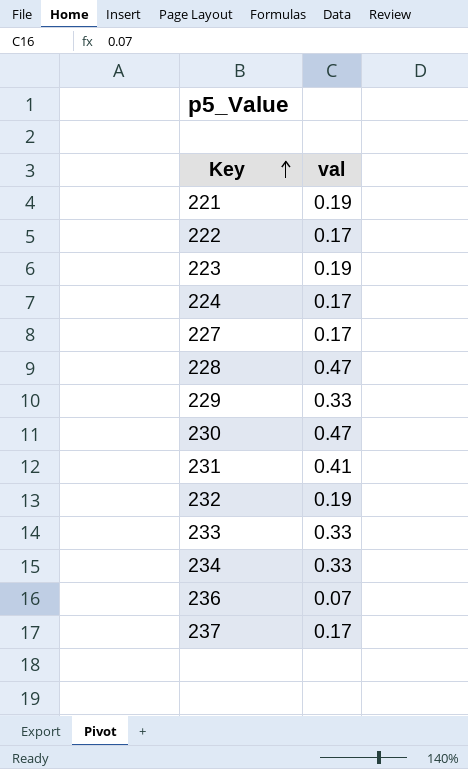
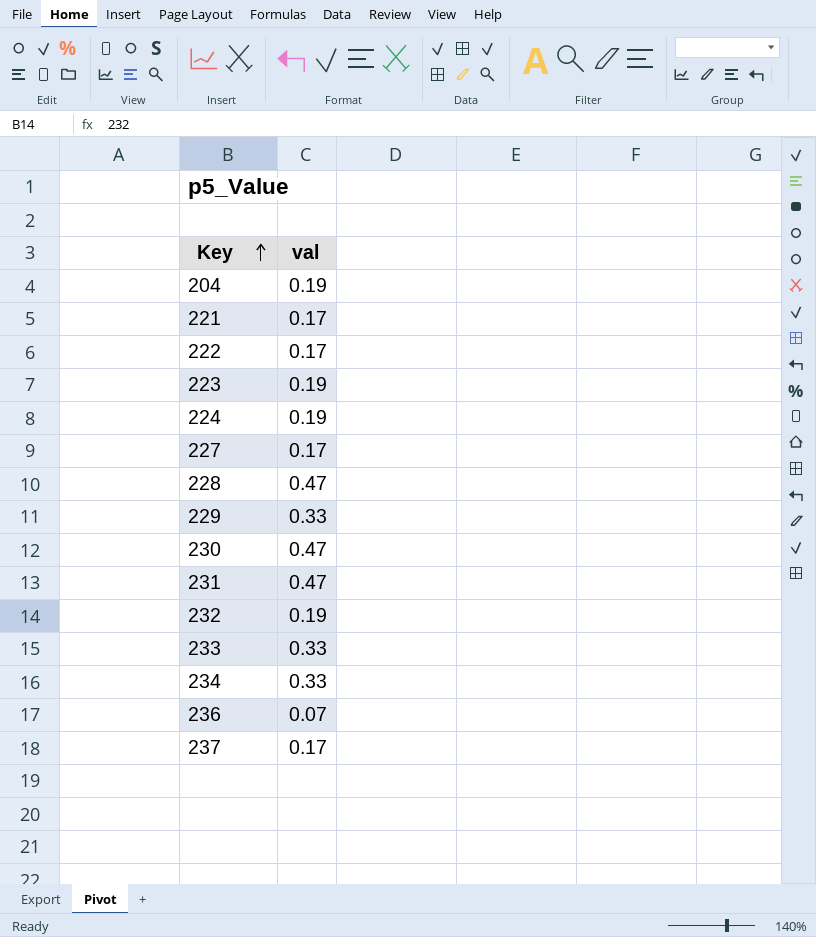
row 204: none -> 0.19
221 | val: 0.19 -> 0.17
224 | val: 0.17 -> 0.19
231 | val: 0.41 -> 0.47

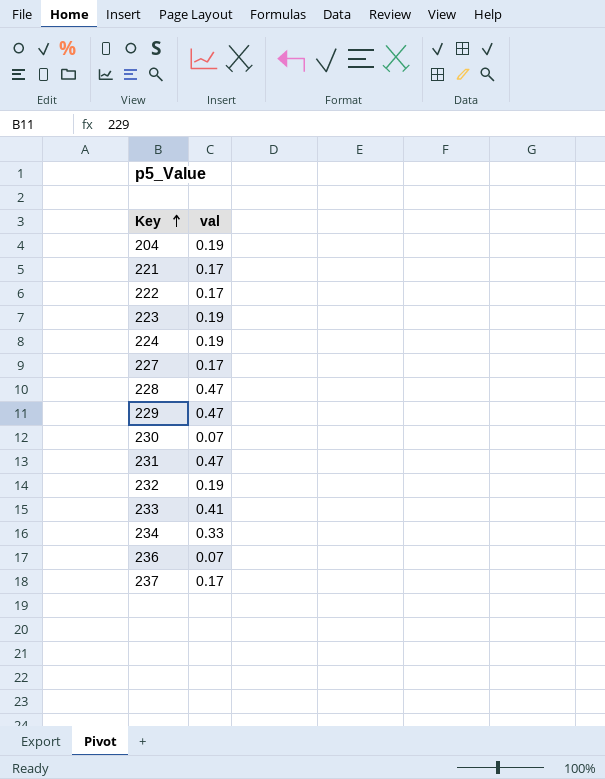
229 | val: 0.33 -> 0.47
230 | val: 0.47 -> 0.07
233 | val: 0.33 -> 0.41

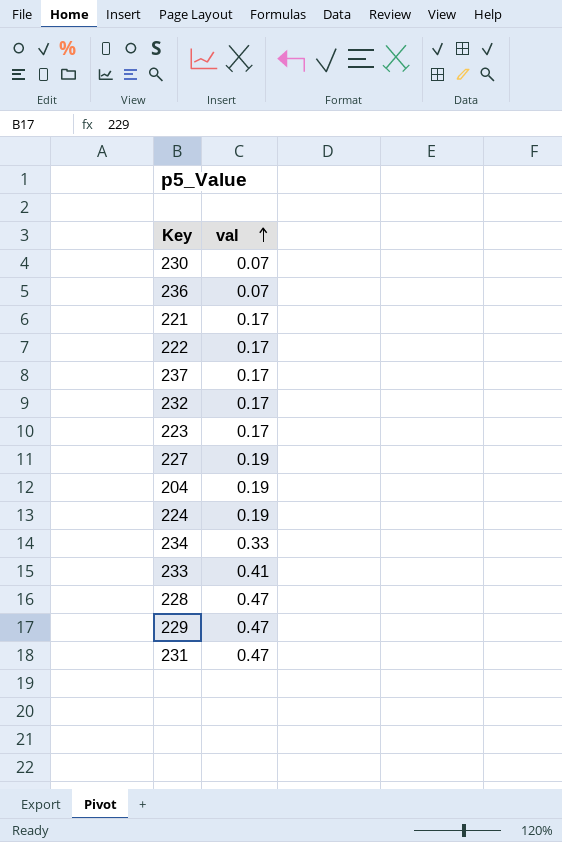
row order: Key ascending -> val ascending
232 | val: 0.19 -> 0.17
223 | val: 0.19 -> 0.17
227 | val: 0.17 -> 0.19

